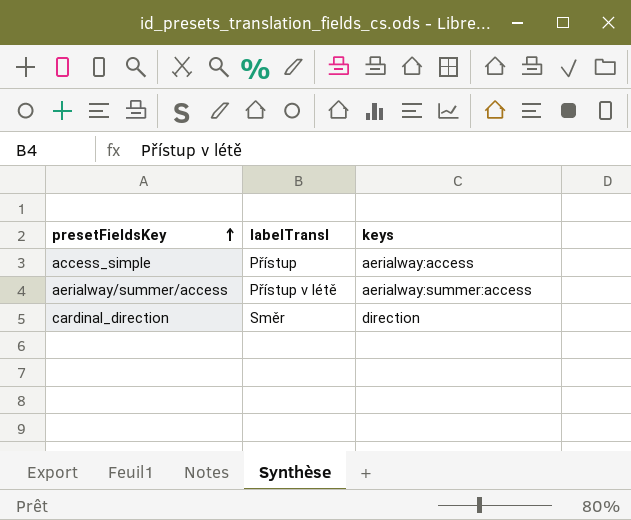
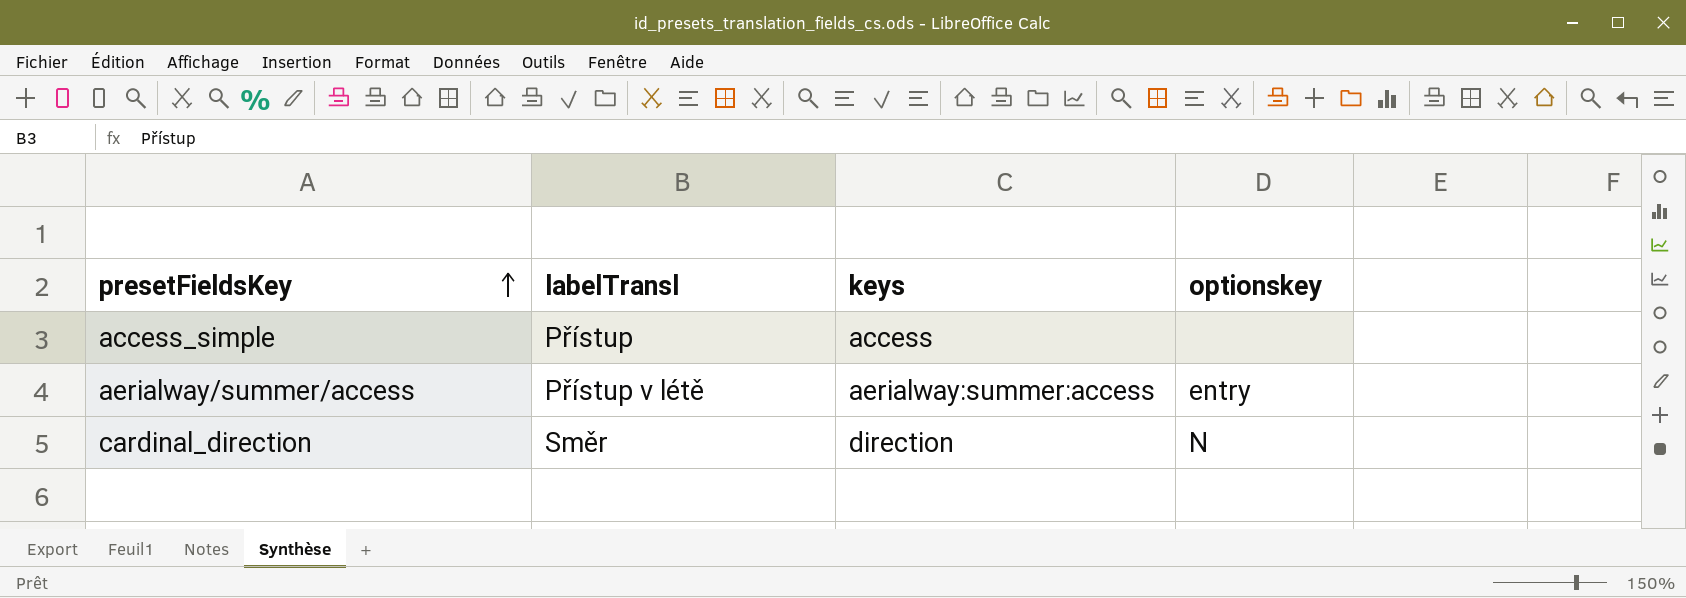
column optionskey | position: none -> 4
access_simple | keys: aerialway:access -> access

